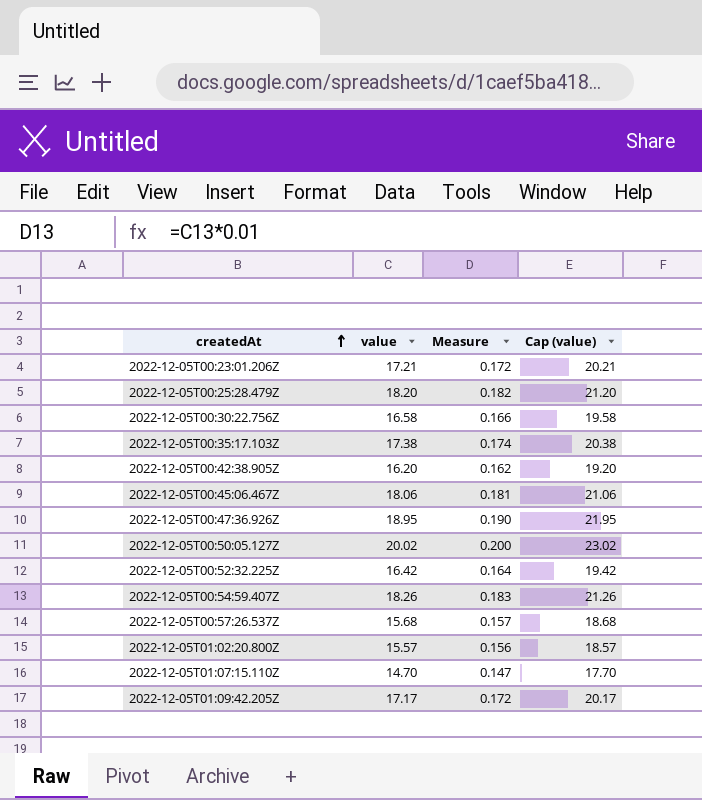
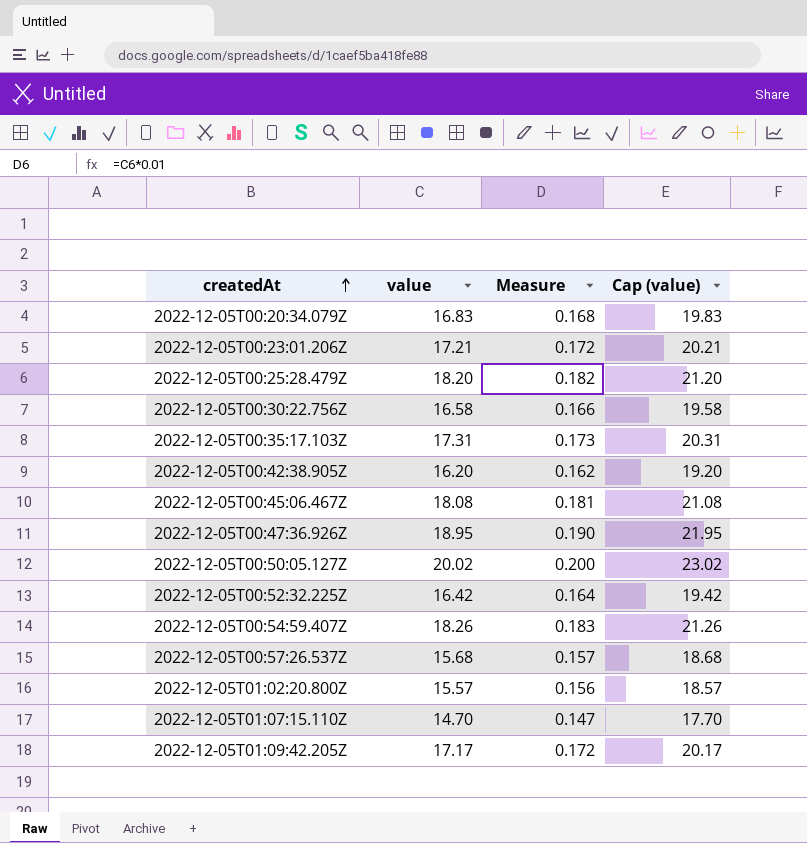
row 2022-12-05T00:20:34.079Z: none -> 16.83 | 0.168 | 19.83
2022-12-05T00:35:17.103Z | value: 17.38 -> 17.31
2022-12-05T00:35:17.103Z | Measure: 0.174 -> 0.173
2022-12-05T00:35:17.103Z | Cap (value): 20.38 -> 20.31
2022-12-05T00:45:06.467Z | value: 18.06 -> 18.08
2022-12-05T00:45:06.467Z | Cap (value): 21.06 -> 21.08

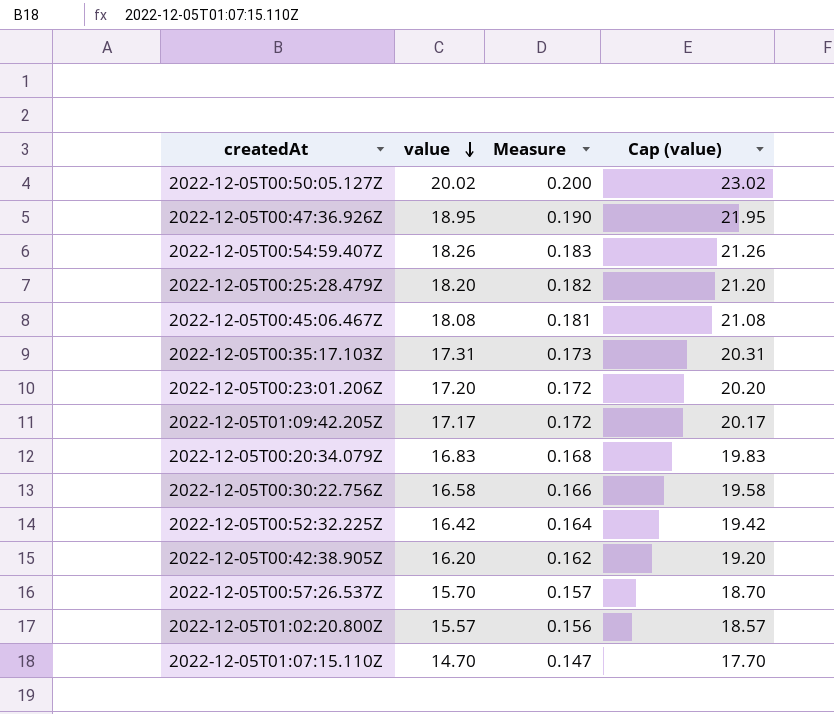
row order: createdAt ascending -> value descending
2022-12-05T00:23:01.206Z | value: 17.21 -> 17.20
2022-12-05T00:23:01.206Z | Cap (value): 20.21 -> 20.20
2022-12-05T00:57:26.537Z | value: 15.68 -> 15.70
2022-12-05T00:57:26.537Z | Cap (value): 18.68 -> 18.70

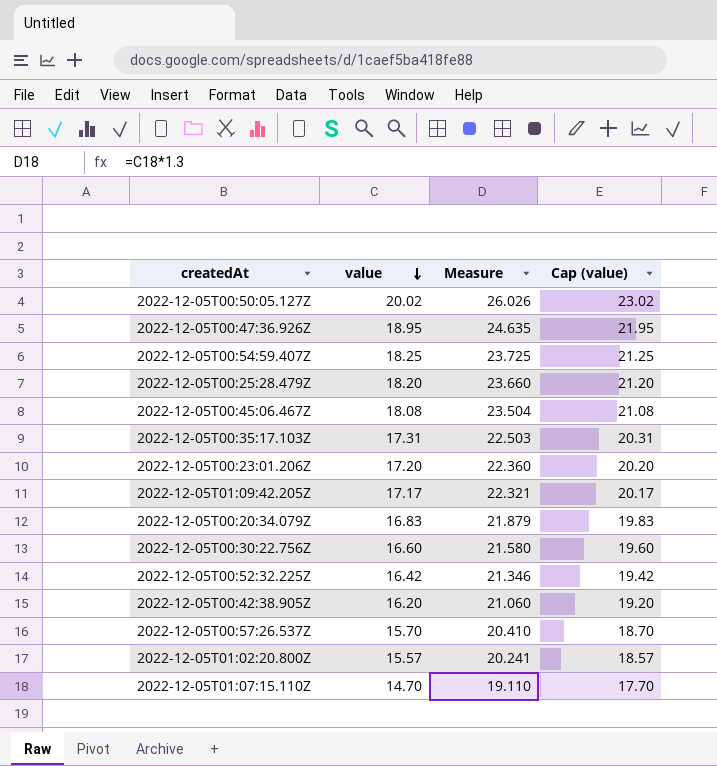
column Measure | formula: [value] * 0.01 -> [value] * 1.3
2022-12-05T00:54:59.407Z | value: 18.26 -> 18.25
2022-12-05T00:54:59.407Z | Cap (value): 21.26 -> 21.25
2022-12-05T00:30:22.756Z | value: 16.58 -> 16.60
2022-12-05T00:30:22.756Z | Cap (value): 19.58 -> 19.60

